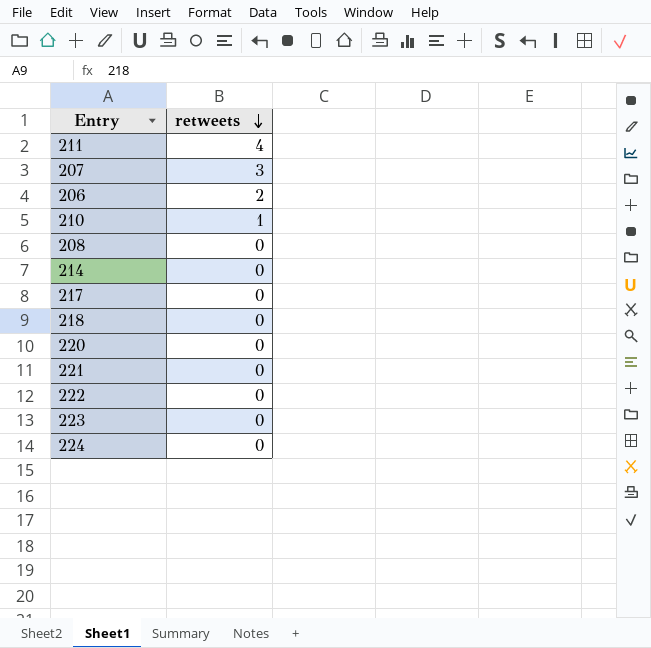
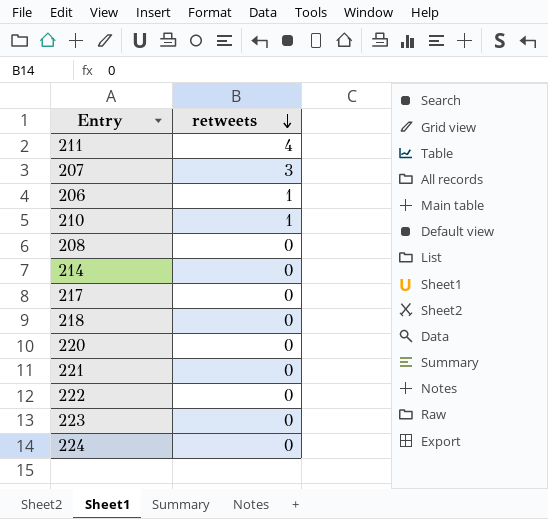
206 | retweets: 2 -> 1

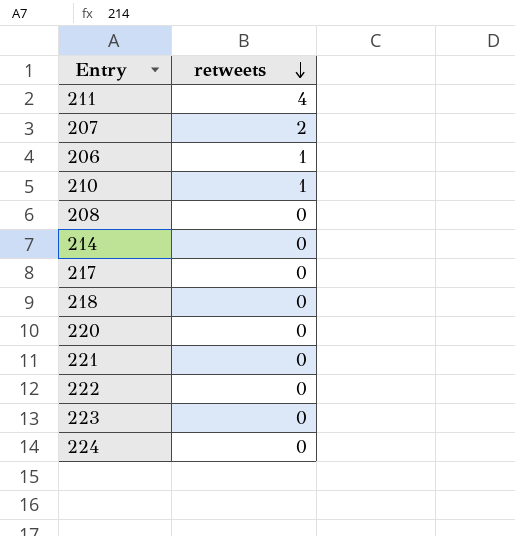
207 | retweets: 3 -> 2

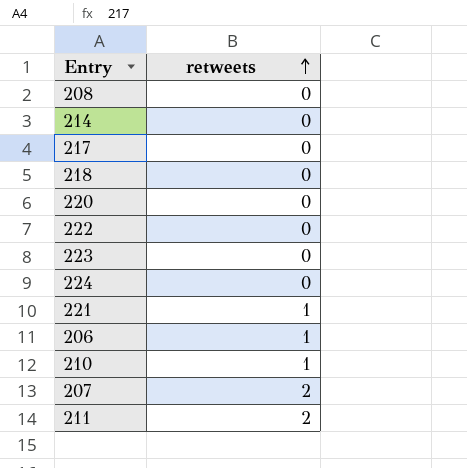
row order: retweets descending -> retweets ascending
221 | retweets: 0 -> 1
211 | retweets: 4 -> 2

